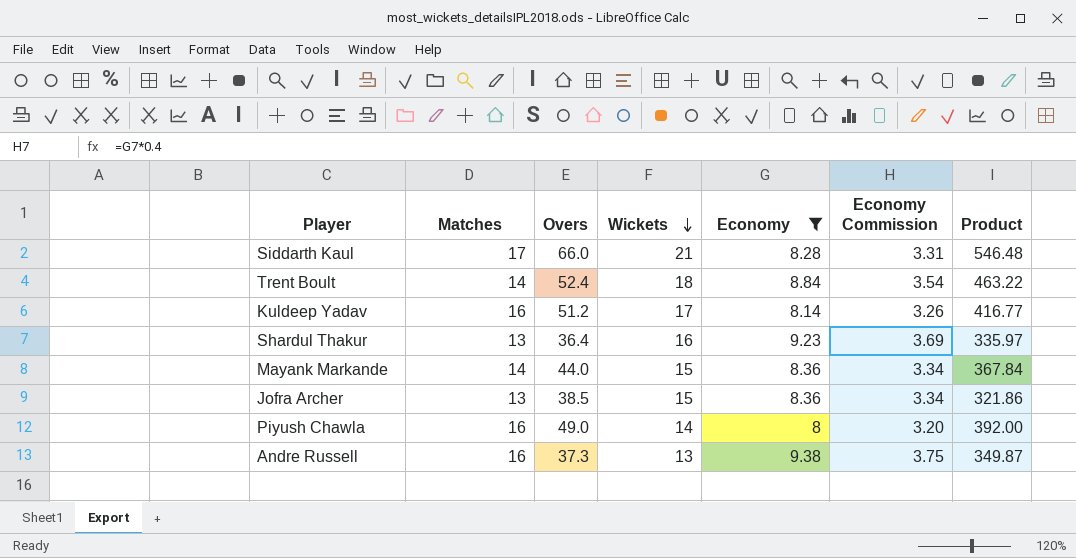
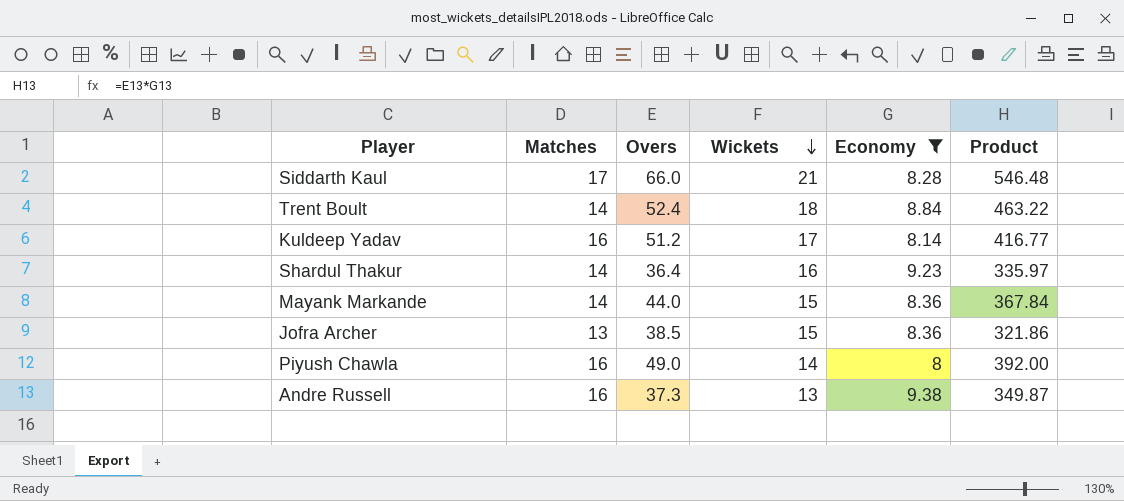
column Economy Commission | formula: [Economy] * 0.4 -> none
Shardul Thakur | Matches: 13 -> 14

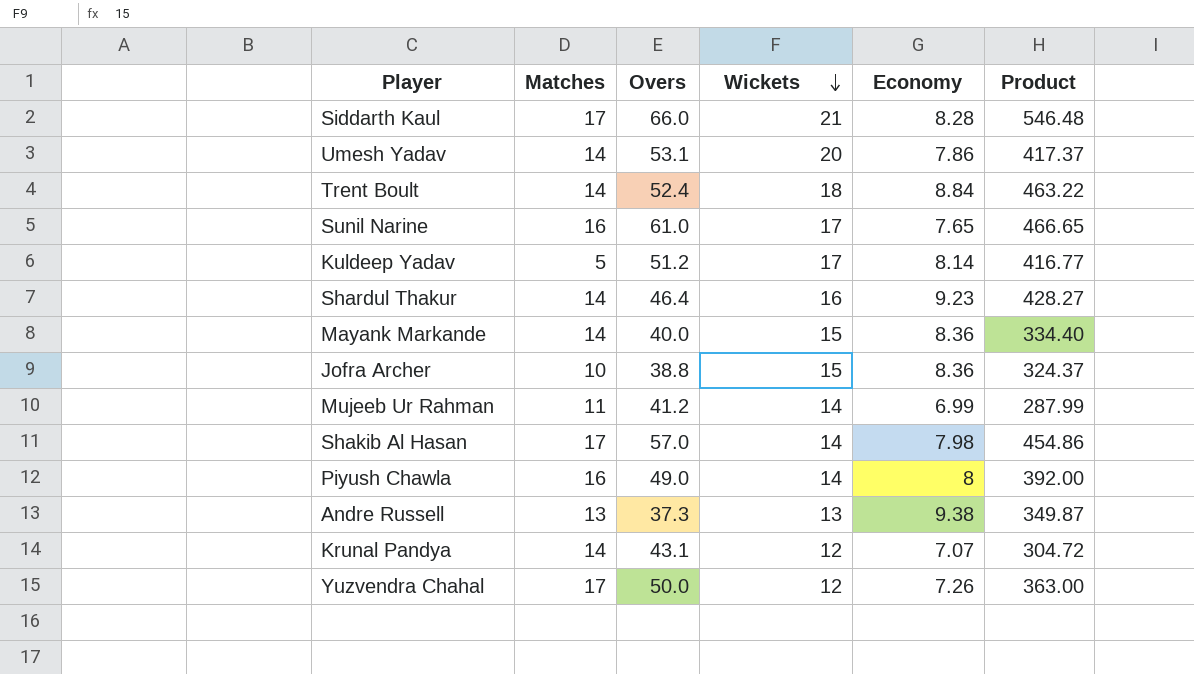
filter: Economy >= 8 -> none
Kuldeep Yadav | Matches: 16 -> 5
Shardul Thakur | Overs: 36.4 -> 46.4
Shardul Thakur | Product: 335.97 -> 428.27
Mayank Markande | Overs: 44.0 -> 40.0
Mayank Markande | Product: 367.84 -> 334.40
Jofra Archer | Matches: 13 -> 10
Jofra Archer | Overs: 38.5 -> 38.8
Jofra Archer | Product: 321.86 -> 324.37
Andre Russell | Matches: 16 -> 13

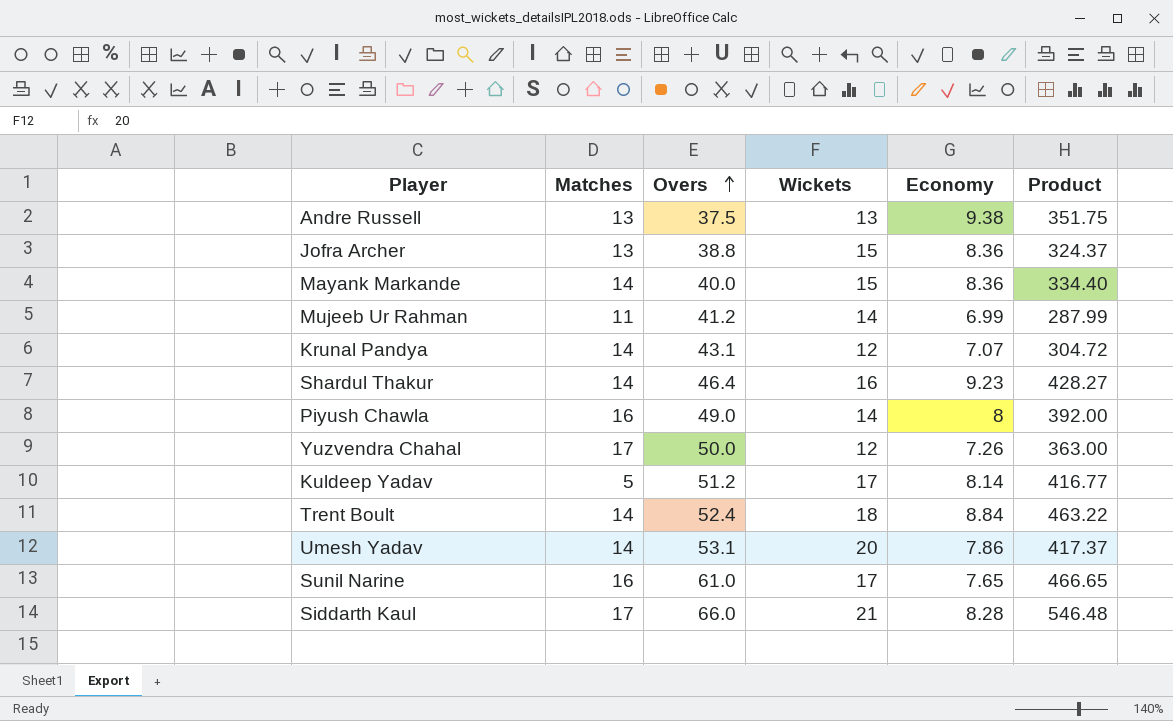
row order: Wickets descending -> Overs ascending
row Shakib Al Hasan: 17 | 57.0 | 14 | 7.98 | 454.86 -> none
Andre Russell | Overs: 37.3 -> 37.5
Andre Russell | Product: 349.87 -> 351.75
Jofra Archer | Matches: 10 -> 13

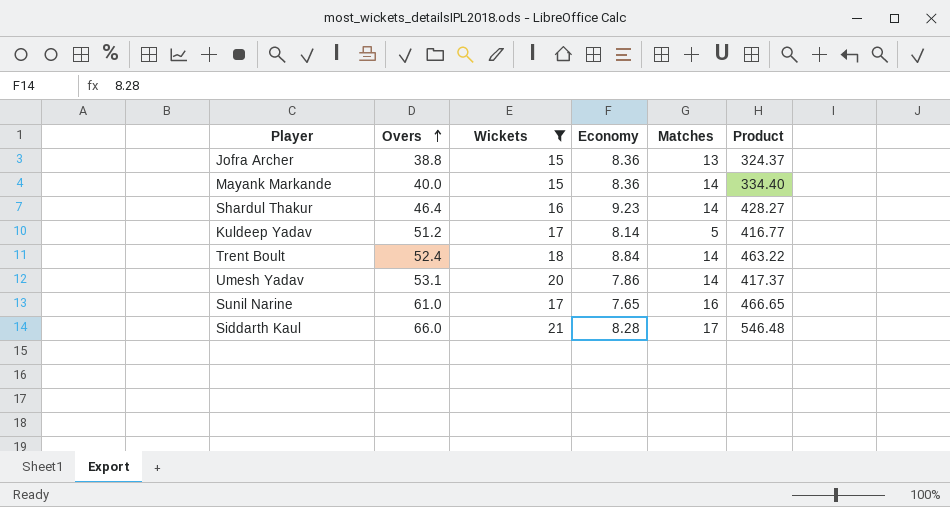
filter: none -> Wickets >= 15
column Matches | position: 2 -> 5

